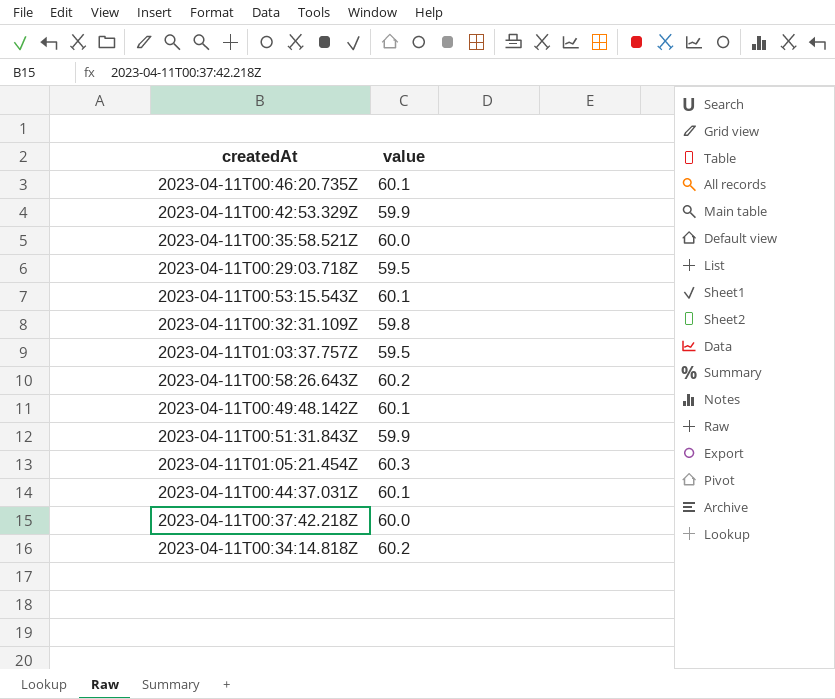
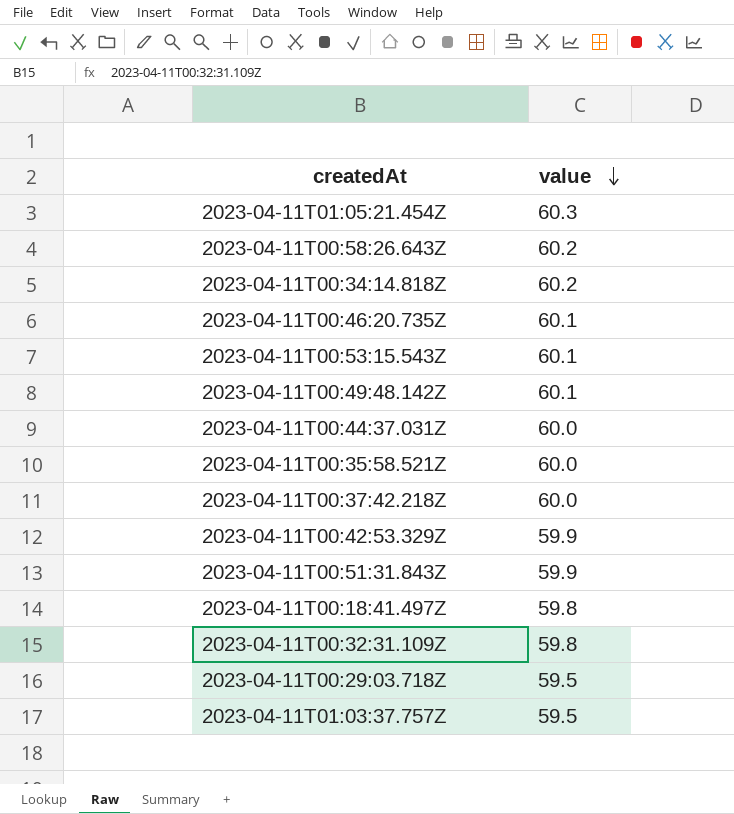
row order: none -> value descending
2023-04-11T00:44:37.031Z | value: 60.1 -> 60.0
row 2023-04-11T00:18:41.497Z: none -> 59.8

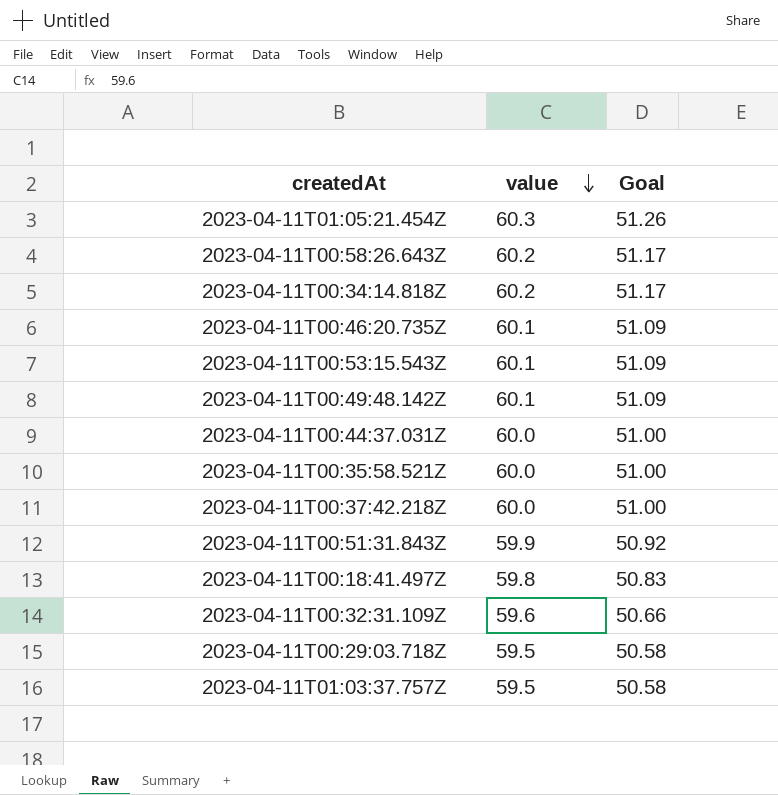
column Goal | formula: none -> [value] * 0.85
row 2023-04-11T00:42:53.329Z: 59.9 -> none
2023-04-11T00:32:31.109Z | value: 59.8 -> 59.6

